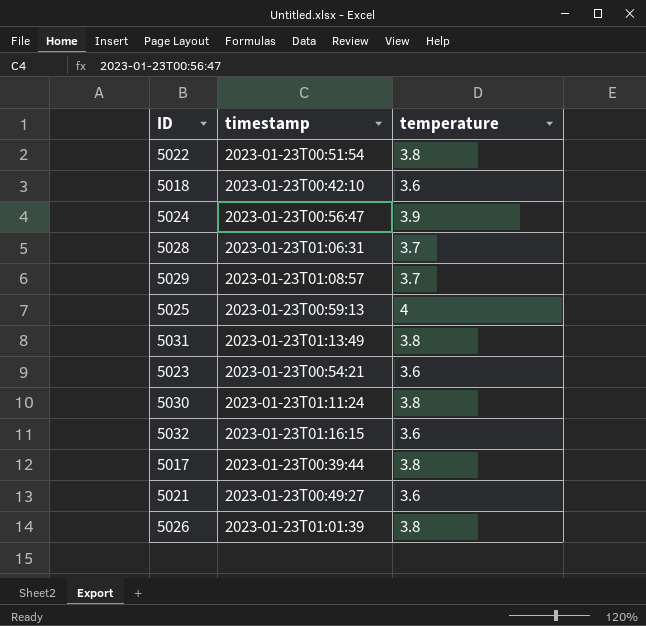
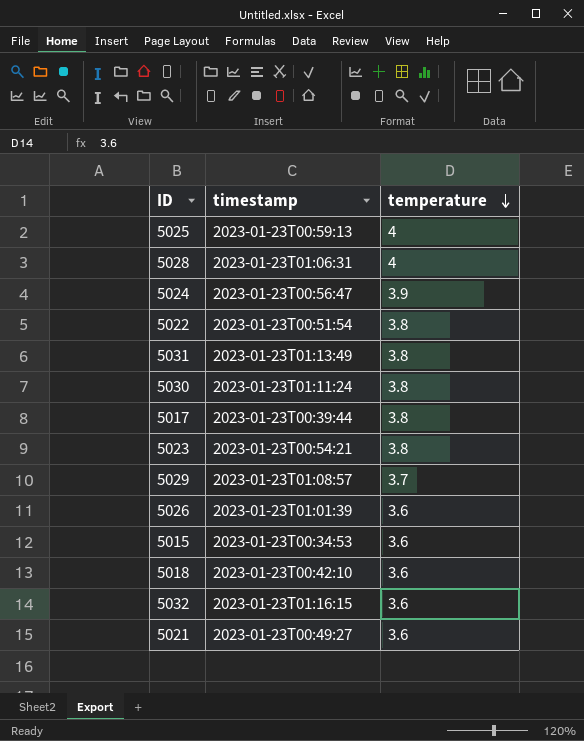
row order: none -> temperature descending
5028 | temperature: 3.7 -> 4
5023 | temperature: 3.6 -> 3.8
5026 | temperature: 3.8 -> 3.6
row 5015: none -> 2023-01-23T00:34:53 | 3.6

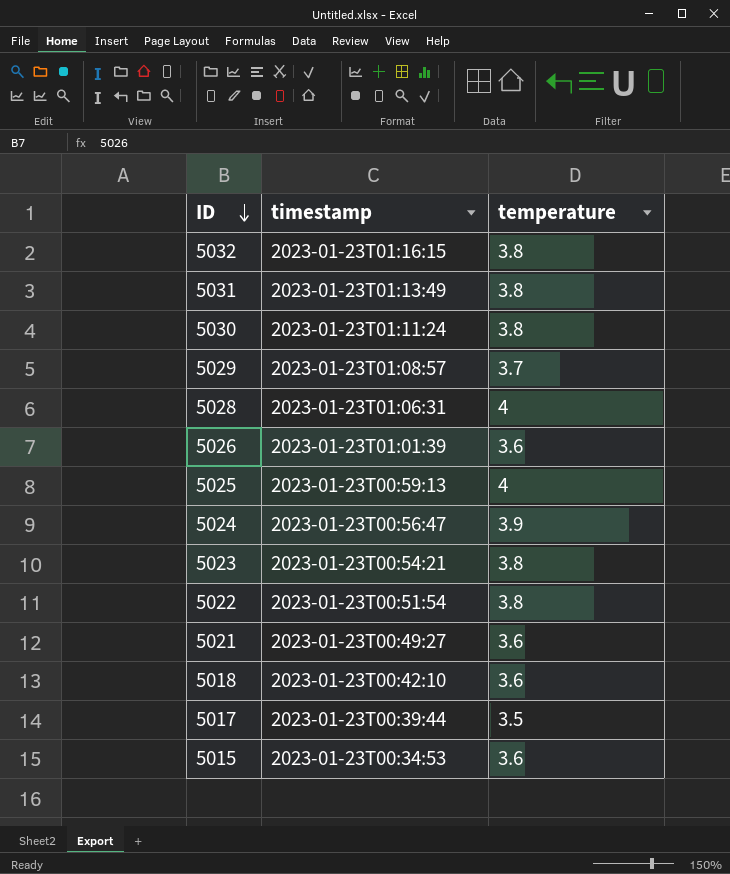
row order: temperature descending -> ID descending
5032 | temperature: 3.6 -> 3.8
5017 | temperature: 3.8 -> 3.5

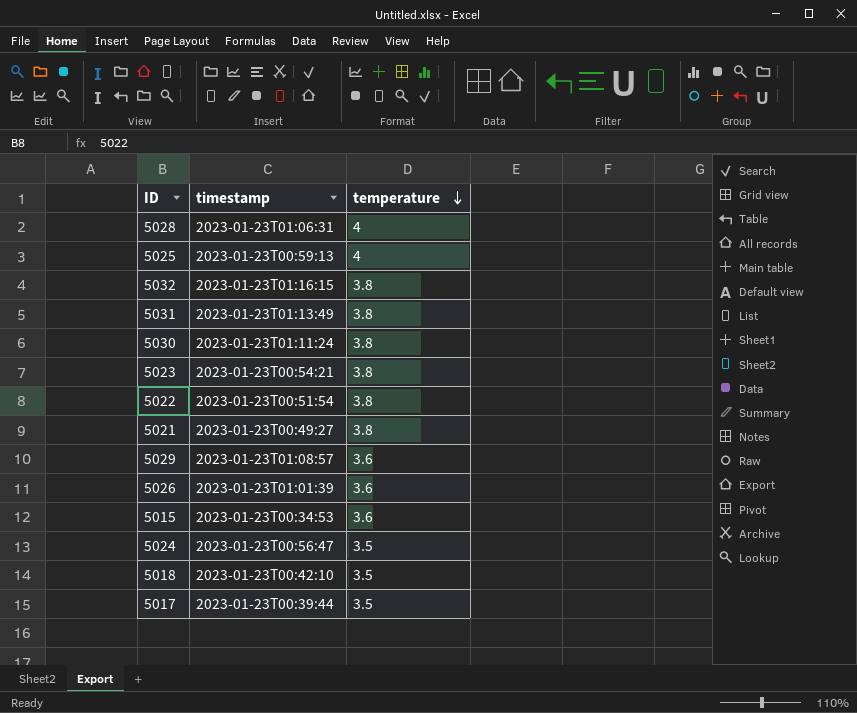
row order: ID descending -> temperature descending
5021 | temperature: 3.6 -> 3.8
5029 | temperature: 3.7 -> 3.6
5024 | temperature: 3.9 -> 3.5
5018 | temperature: 3.6 -> 3.5

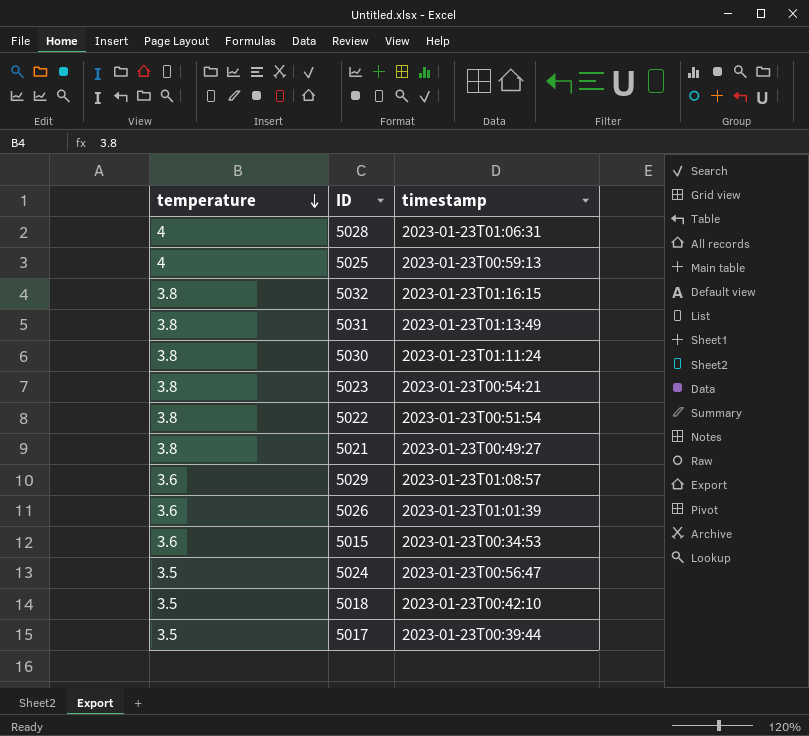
column temperature | position: 3 -> 1

